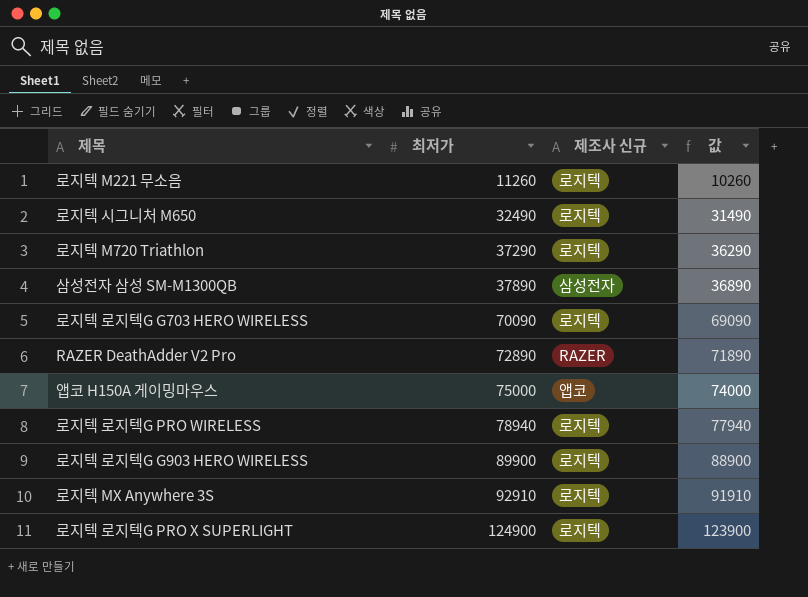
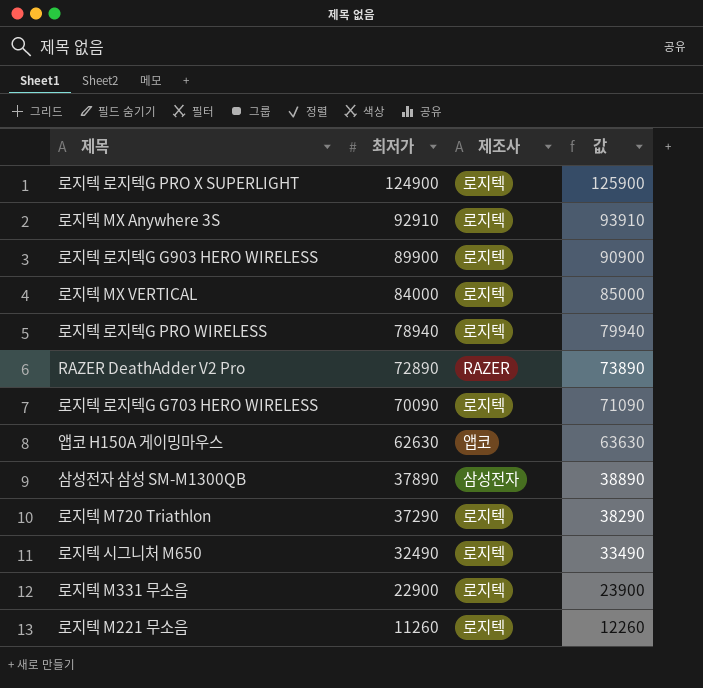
row order: 최저가 ascending -> 최저가 descending
column name: 제조사 신규 -> 제조사
column 값 | formula: [최저가] - 1000 -> [최저가] + 1000
row 로지텍 MX VERTICAL: none -> 84000 | 로지텍 | 85000
앱코 H150A 게이밍마우스 | 최저가: 75000 -> 62630
row 로지텍 M331 무소음: none -> 22900 | 로지텍 | 23900

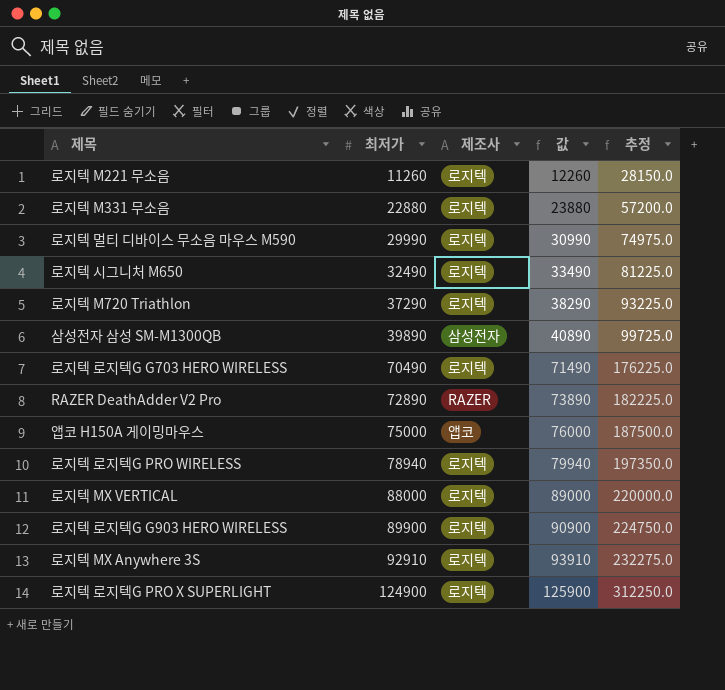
row order: 최저가 descending -> 최저가 ascending
column 추정 | formula: none -> [최저가] * 2.5
로지텍 M331 무소음 | 최저가: 22900 -> 22880
로지텍 M331 무소음 | 값: 23900 -> 23880
row 로지텍 멀티 디바이스 무소음 마우스 M590: none -> 29990 | 로지텍 | 30990 | 74975.0
삼성전자 삼성 SM-M1300QB | 최저가: 37890 -> 39890
삼성전자 삼성 SM-M1300QB | 값: 38890 -> 40890
로지텍 로지텍G G703 HERO WIRELESS | 최저가: 70090 -> 70490
로지텍 로지텍G G703 HERO WIRELESS | 값: 71090 -> 71490
앱코 H150A 게이밍마우스 | 최저가: 62630 -> 75000
앱코 H150A 게이밍마우스 | 값: 63630 -> 76000
로지텍 MX VERTICAL | 최저가: 84000 -> 88000
로지텍 MX VERTICAL | 값: 85000 -> 89000

